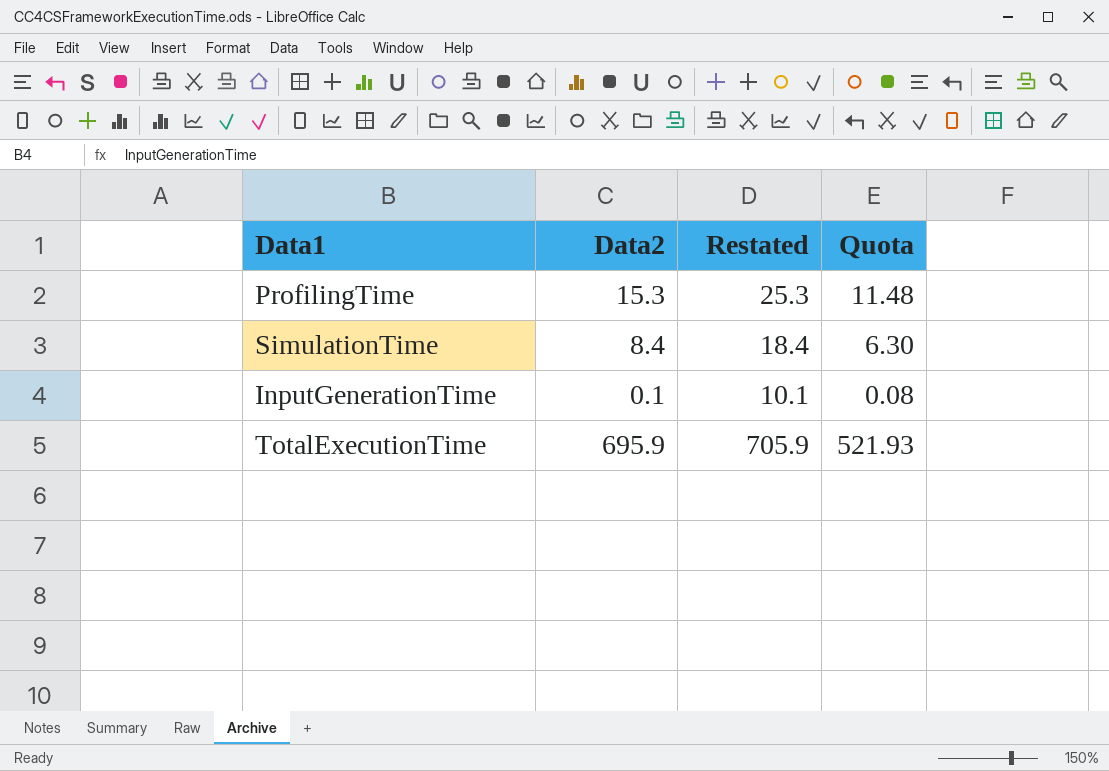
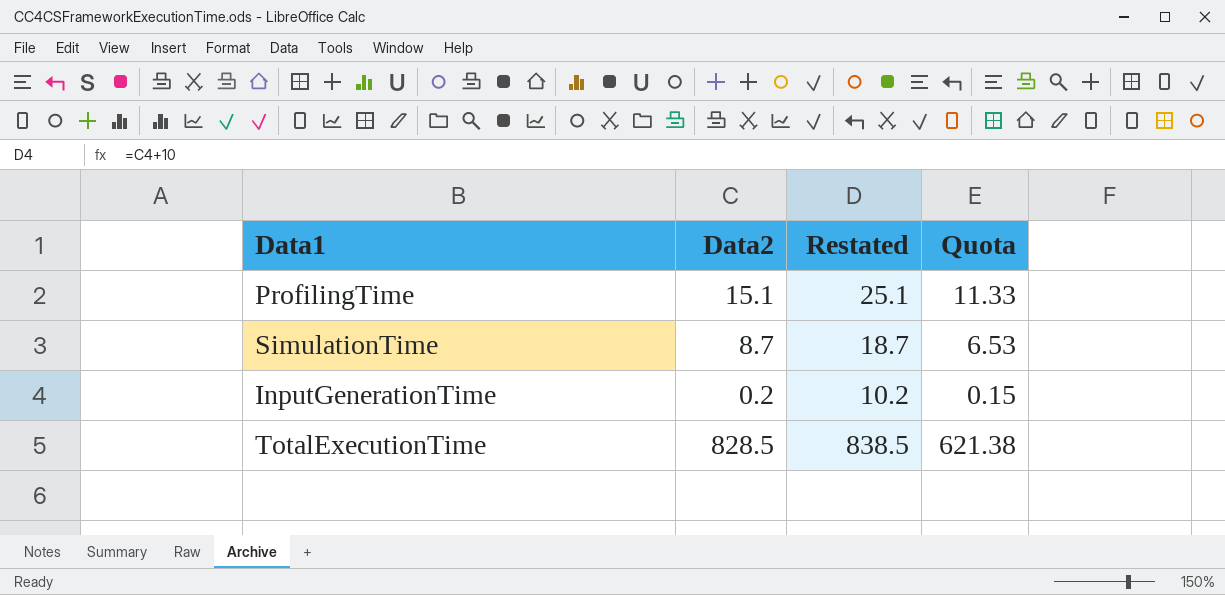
ProfilingTime | Data2: 15.3 -> 15.1
ProfilingTime | Restated: 25.3 -> 25.1
ProfilingTime | Quota: 11.48 -> 11.33
SimulationTime | Data2: 8.4 -> 8.7
SimulationTime | Restated: 18.4 -> 18.7
SimulationTime | Quota: 6.30 -> 6.53
InputGenerationTime | Data2: 0.1 -> 0.2
InputGenerationTime | Restated: 10.1 -> 10.2
InputGenerationTime | Quota: 0.08 -> 0.15
TotalExecutionTime | Data2: 695.9 -> 828.5
TotalExecutionTime | Restated: 705.9 -> 838.5
TotalExecutionTime | Quota: 521.93 -> 621.38

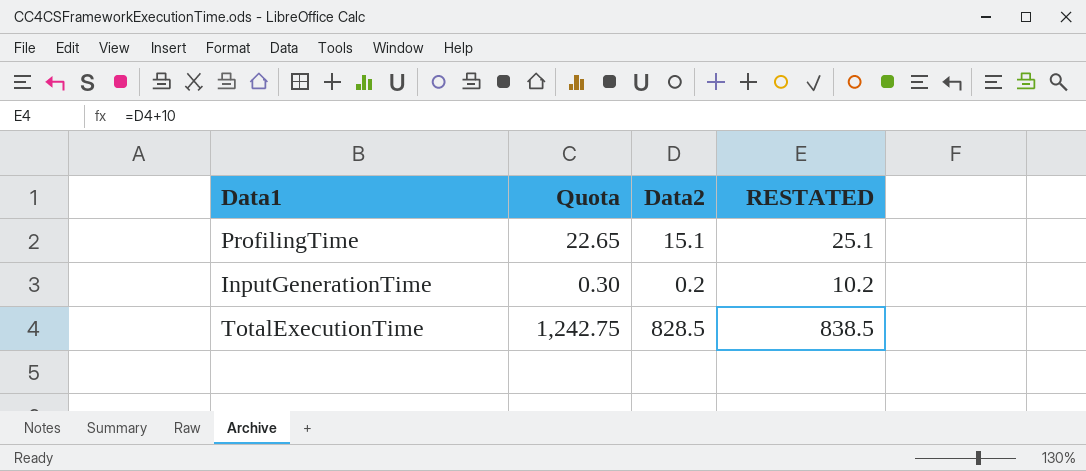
column Quota | formula: [Data2] * 0.75 -> [Data2] * 1.5
column Quota | position: 4 -> 2
column name: Restated -> RESTATED
row SimulationTime: 8.7 | 18.7 | 6.53 -> none

